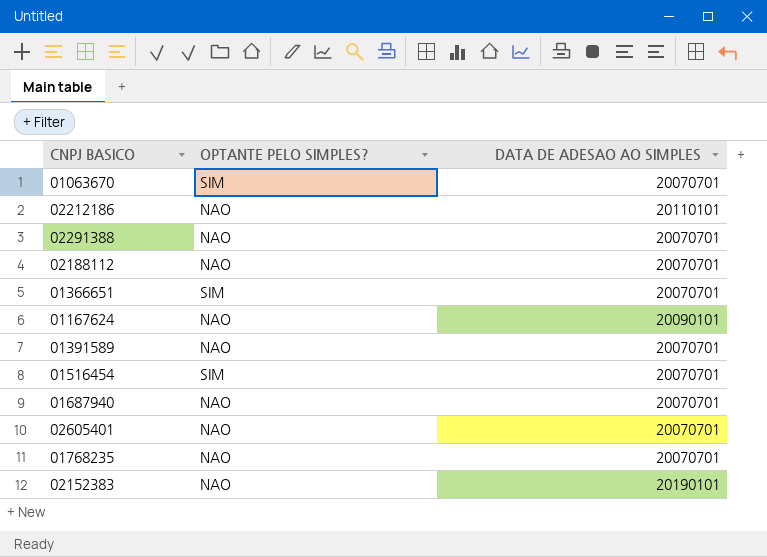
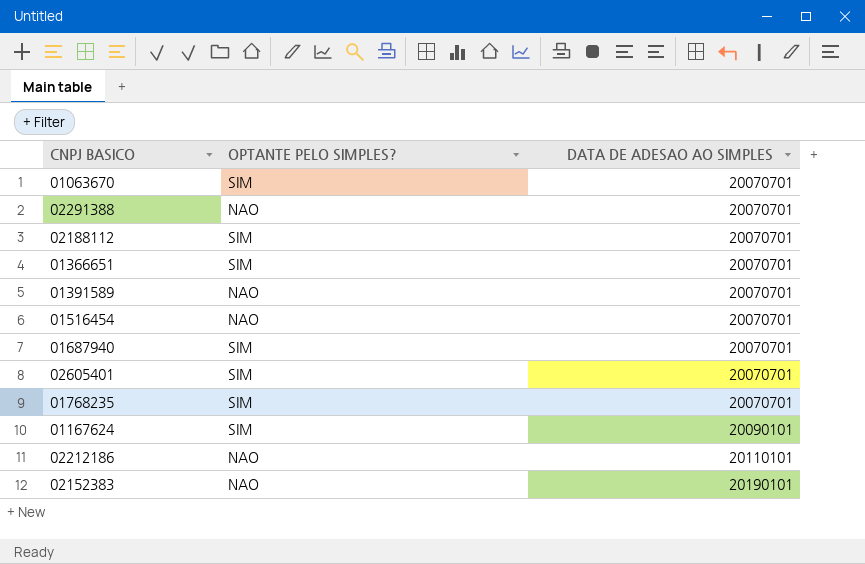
row order: none -> DATA DE ADESAO AO SIMPLES ascending
02188112 | OPTANTE PELO SIMPLES?: NAO -> SIM
01516454 | OPTANTE PELO SIMPLES?: SIM -> NAO
01687940 | OPTANTE PELO SIMPLES?: NAO -> SIM
02605401 | OPTANTE PELO SIMPLES?: NAO -> SIM
01768235 | OPTANTE PELO SIMPLES?: NAO -> SIM
01167624 | OPTANTE PELO SIMPLES?: NAO -> SIM

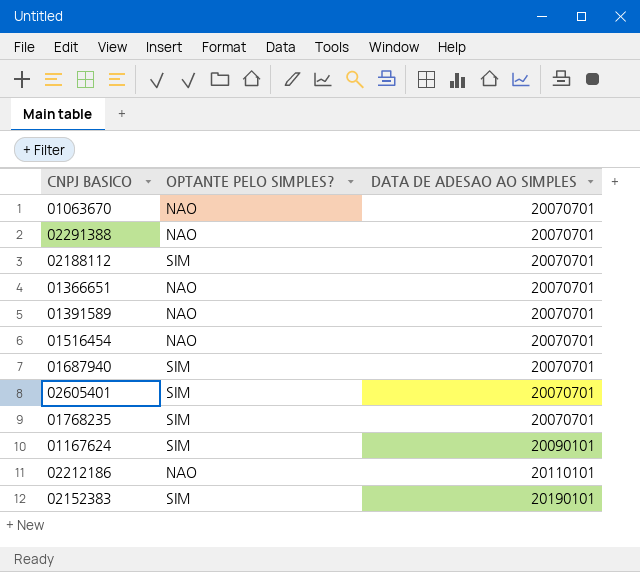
01063670 | OPTANTE PELO SIMPLES?: SIM -> NAO
01366651 | OPTANTE PELO SIMPLES?: SIM -> NAO
02152383 | OPTANTE PELO SIMPLES?: NAO -> SIM

